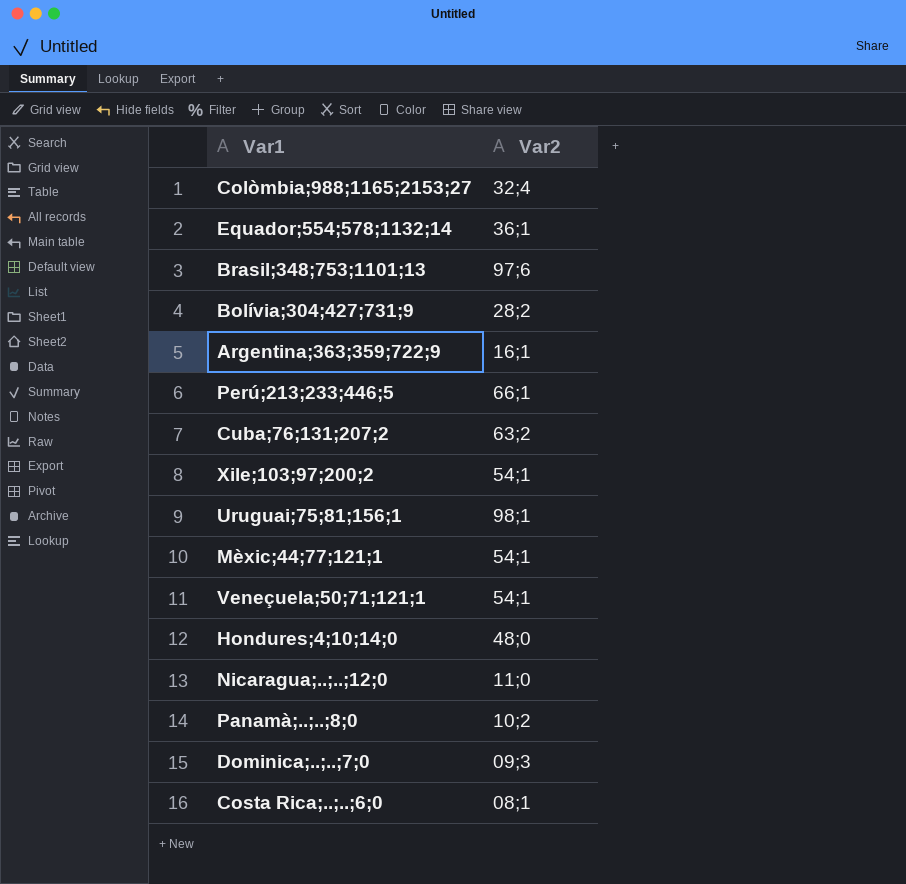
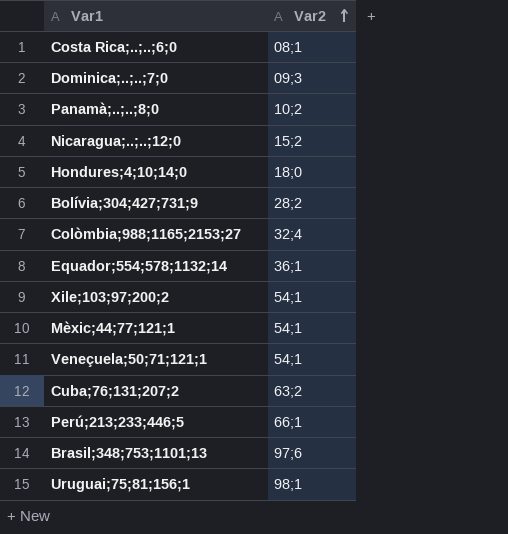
row order: none -> Var2 ascending
row Argentina;363;359;722;9: 16;1 -> none
Nicaragua;..;..;12;0 | Var2: 11;0 -> 15;2
Hondures;4;10;14;0 | Var2: 48;0 -> 18;0

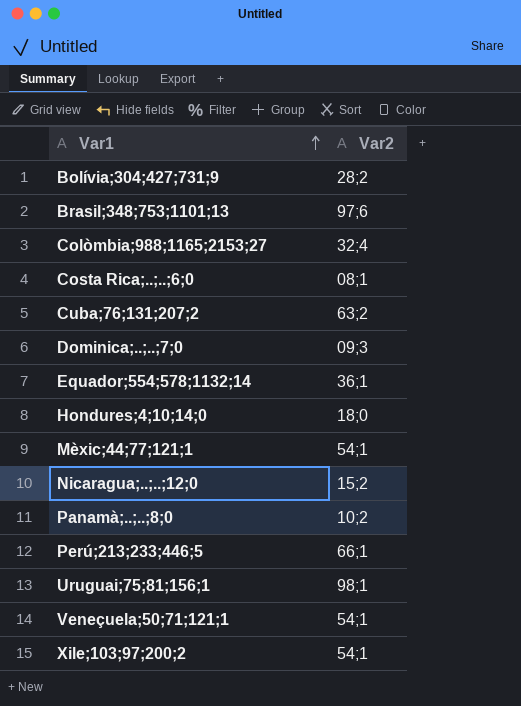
row order: Var2 ascending -> Var1 ascending

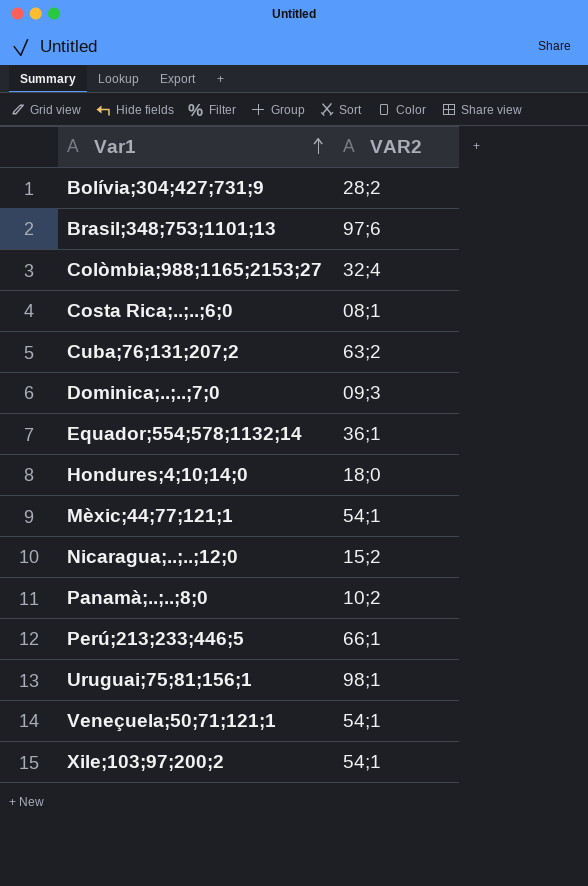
column name: Var2 -> VAR2

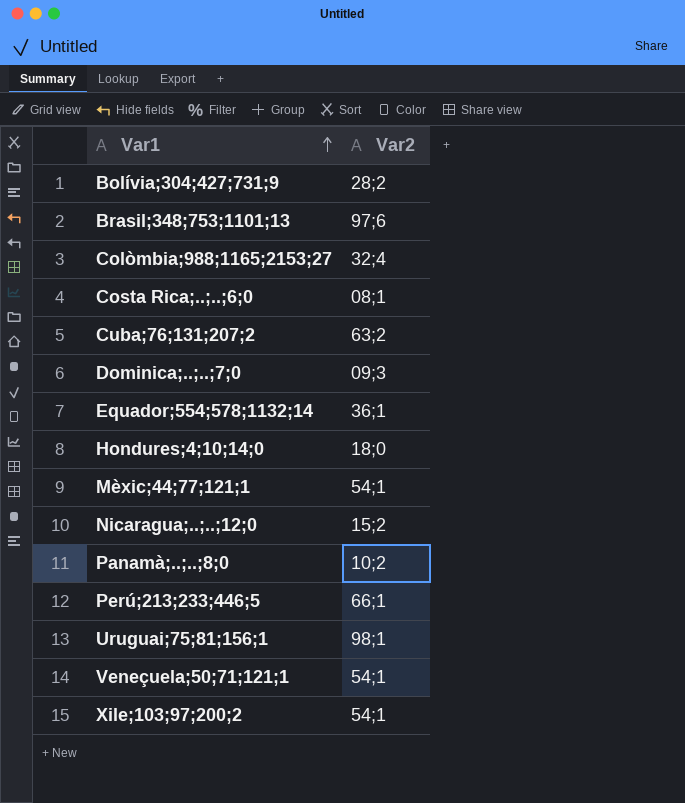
column name: VAR2 -> Var2

